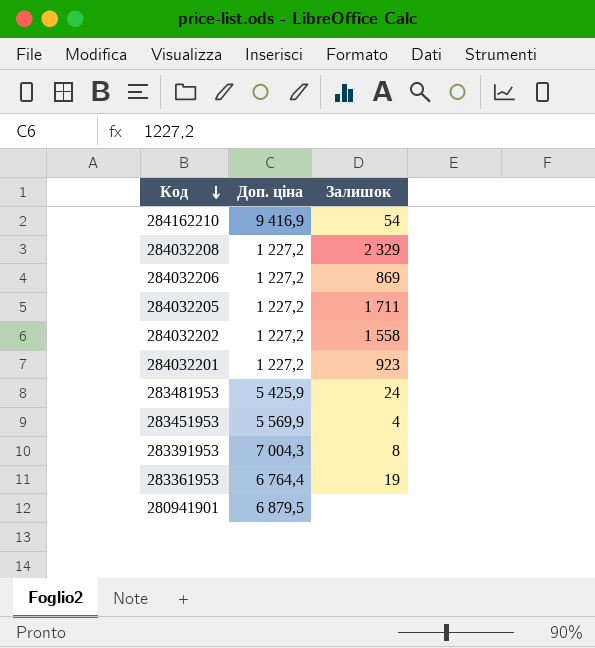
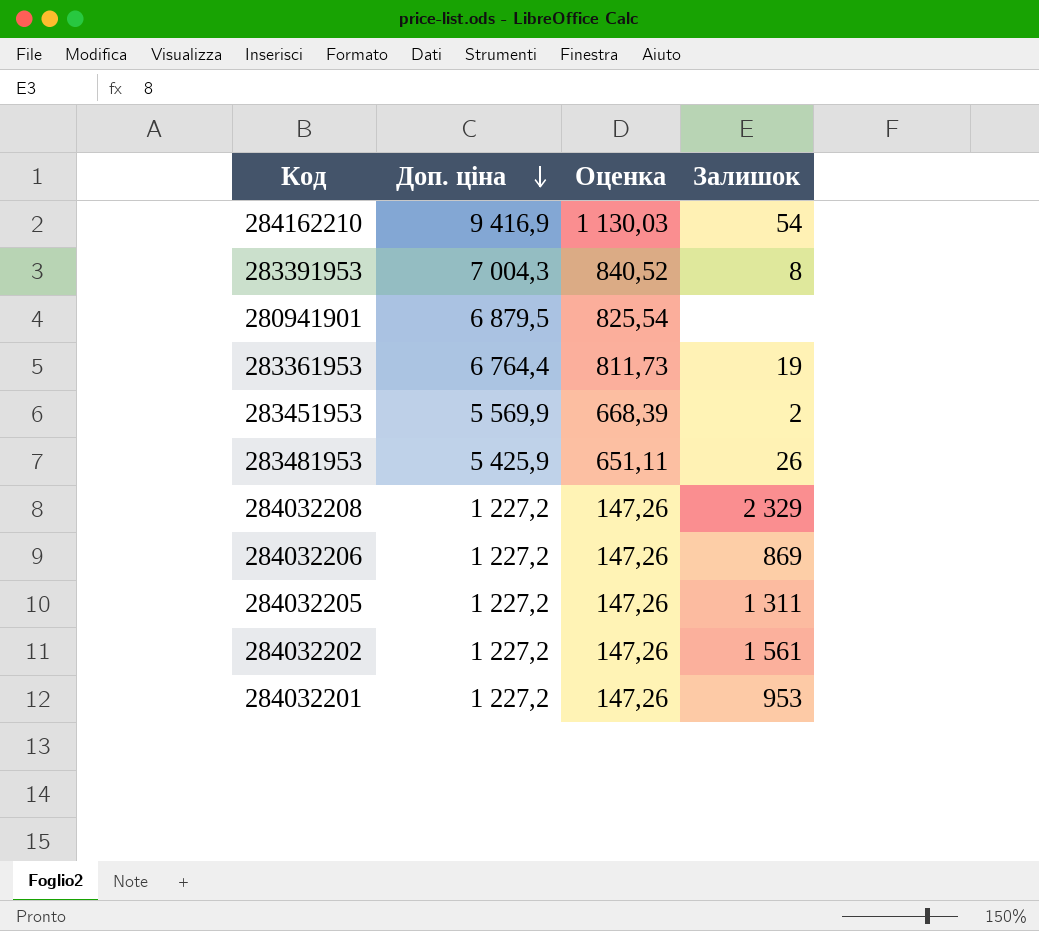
row order: Код descending -> Доп. ціна descending
column Оценка | formula: none -> [Доп. ціна] * 0,12
283451953 | Залишок: 4 -> 2
283481953 | Залишок: 24 -> 26
284032205 | Залишок: 1 711 -> 1 311
284032202 | Залишок: 1 558 -> 1 561
284032201 | Залишок: 923 -> 953

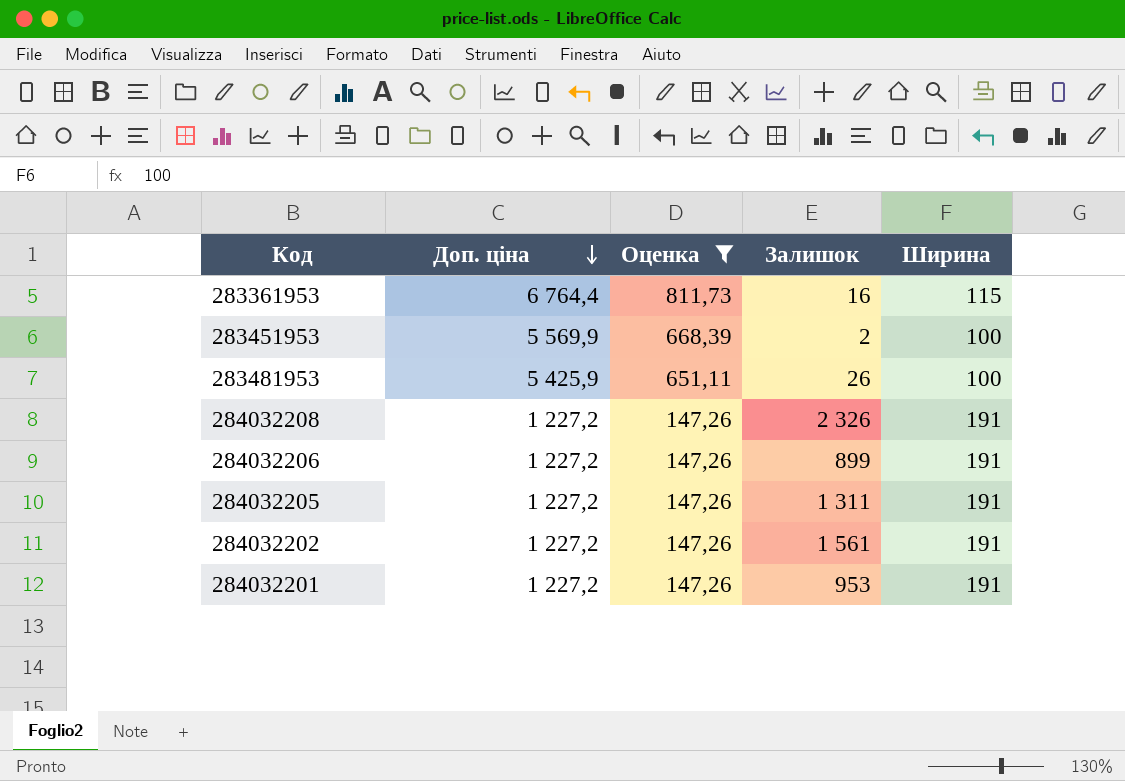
filter: none -> Оценка <= 811,73
column Ширина | position: none -> 5
283361953 | Залишок: 19 -> 16
284032208 | Залишок: 2 329 -> 2 326
284032206 | Залишок: 869 -> 899

